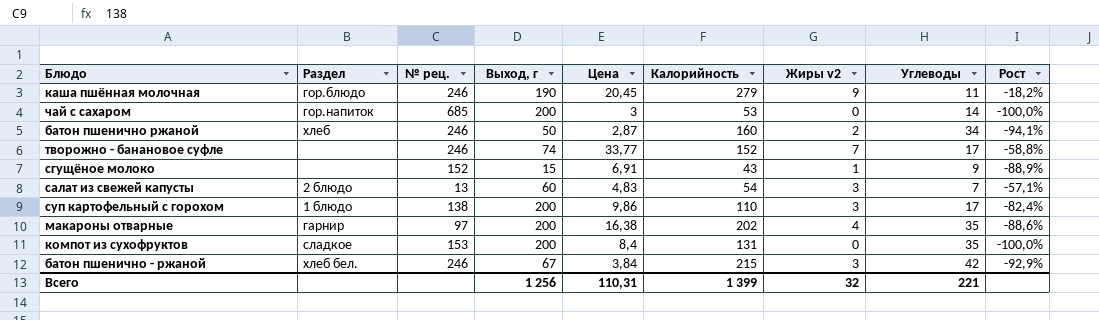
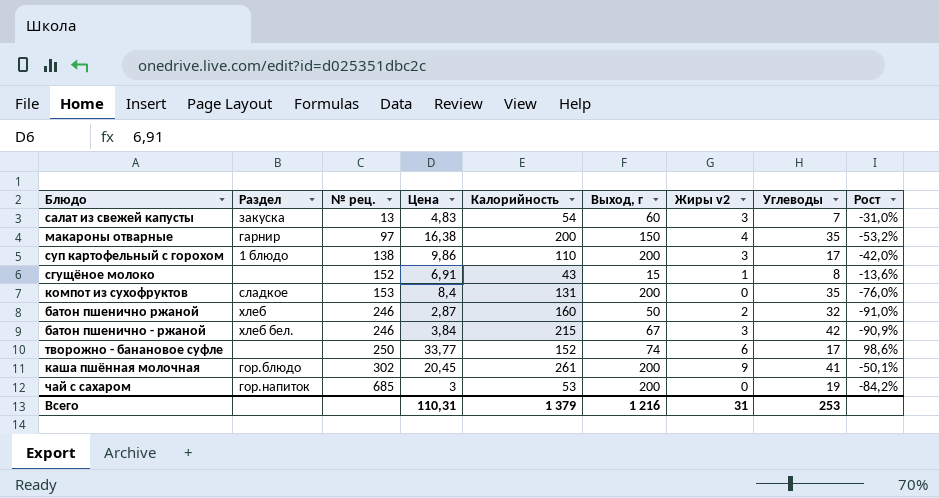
row order: none -> № рец. ascending
column Выход, г | position: 4 -> 6
column Рост | formula: ([Жиры v2] - [Углеводы]) / [Углеводы] -> ([Цена] - [Углеводы]) / [Углеводы]
салат из свежей капусты | Раздел: 2 блюдо -> закуска
макароны отварные | Калорийность: 202 -> 200
макароны отварные | Выход, г: 200 -> 150
сгущёное молоко | Углеводы: 9 -> 8
батон пшенично ржаной | Углеводы: 34 -> 32
творожно - банановое суфле | № рец.: 246 -> 250
творожно - банановое суфле | Жиры v2: 7 -> 6
каша пшённая молочная | № рец.: 246 -> 302
каша пшённая молочная | Калорийность: 279 -> 261
каша пшённая молочная | Выход, г: 190 -> 200
каша пшённая молочная | Углеводы: 11 -> 41
чай с сахаром | Углеводы: 14 -> 19
Всего | Калорийность: 1 399 -> 1 379
Всего | Выход, г: 1 256 -> 1 216
Всего | Жиры v2: 32 -> 31
Всего | Углеводы: 221 -> 253

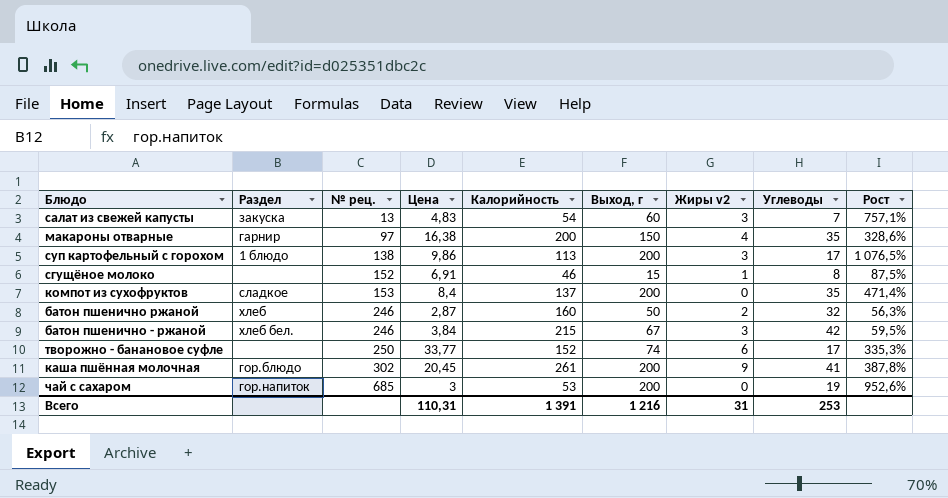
column Рост | formula: ([Цена] - [Углеводы]) / [Углеводы] -> ([Выход, г] - [Углеводы]) / [Углеводы]
суп картофельный с горохом | Калорийность: 110 -> 113
сгущёное молоко | Калорийность: 43 -> 46
компот из сухофруктов | Калорийность: 131 -> 137
Всего | Калорийность: 1 379 -> 1 391

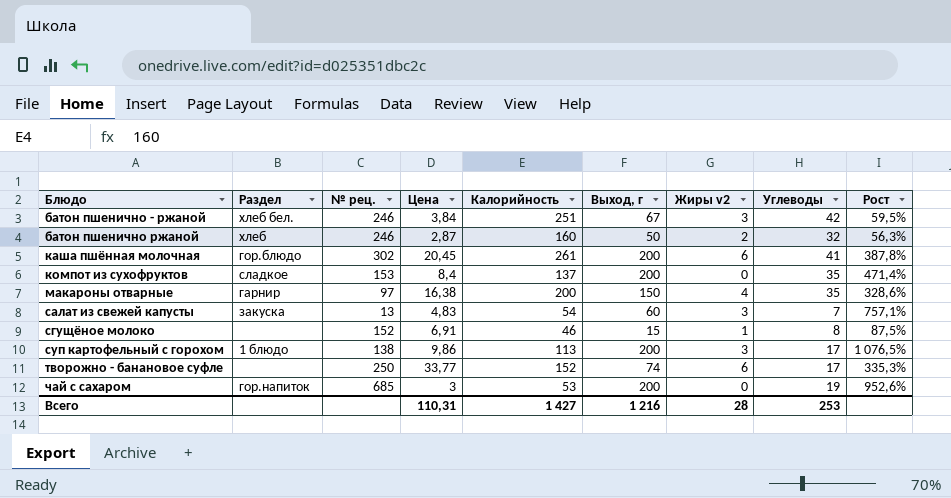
row order: № рец. ascending -> Блюдо ascending
батон пшенично - ржаной | Калорийность: 215 -> 251
каша пшённая молочная | Жиры v2: 9 -> 6
Всего | Калорийность: 1 391 -> 1 427
Всего | Жиры v2: 31 -> 28

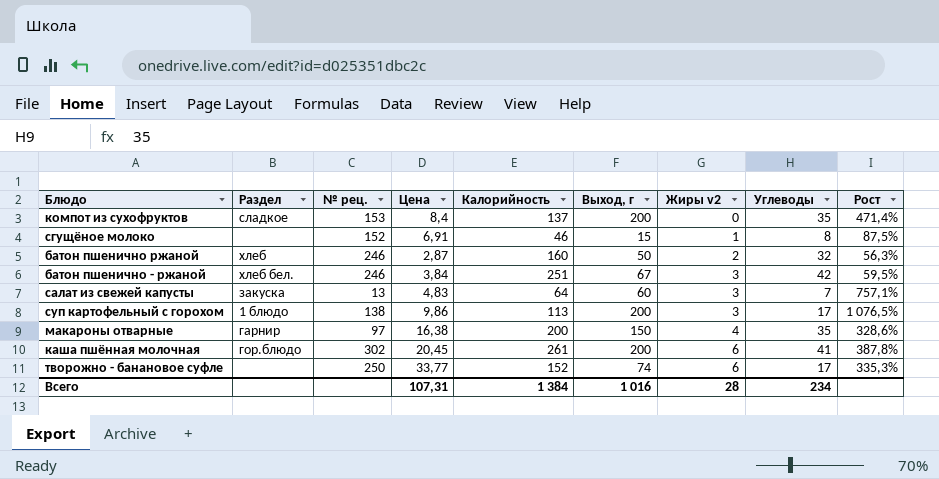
row order: Блюдо ascending -> Жиры v2 ascending
row чай с сахаром: гор.напиток | 685 | 3 | 53 | 200 | 0 | 19 | 952,6% -> none
салат из свежей капусты | Калорийность: 54 -> 64
Всего | Цена: 110,31 -> 107,31
Всего | Калорийность: 1 427 -> 1 384
Всего | Выход, г: 1 216 -> 1 016
Всего | Углеводы: 253 -> 234

